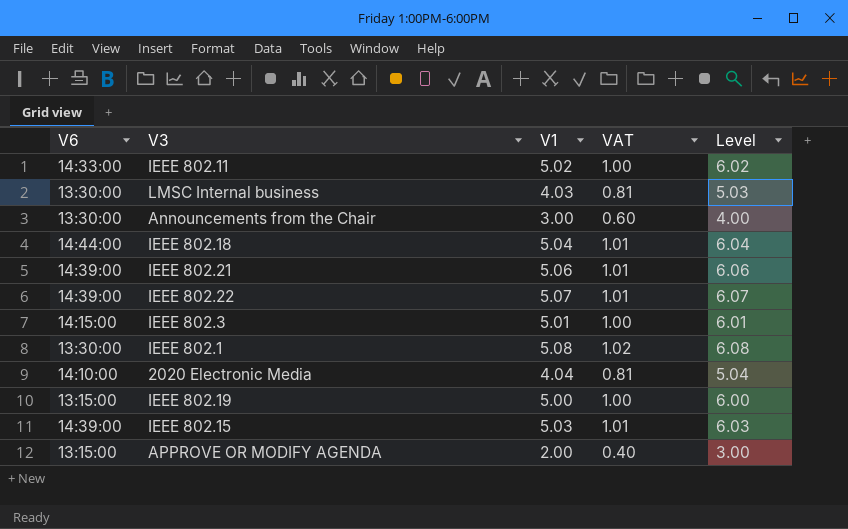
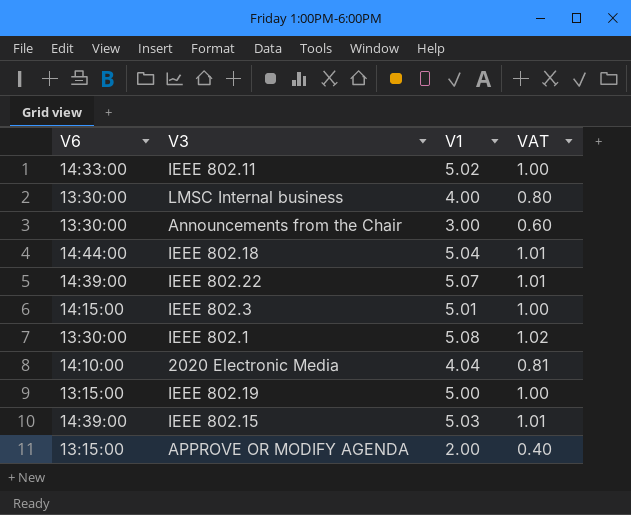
column Level | formula: [V1] + 1 -> none
row IEEE 802.21: 14:39:00 | 5.06 | 1.01 | 6.06 -> none
LMSC Internal business | V1: 4.03 -> 4.00
LMSC Internal business | VAT: 0.81 -> 0.80

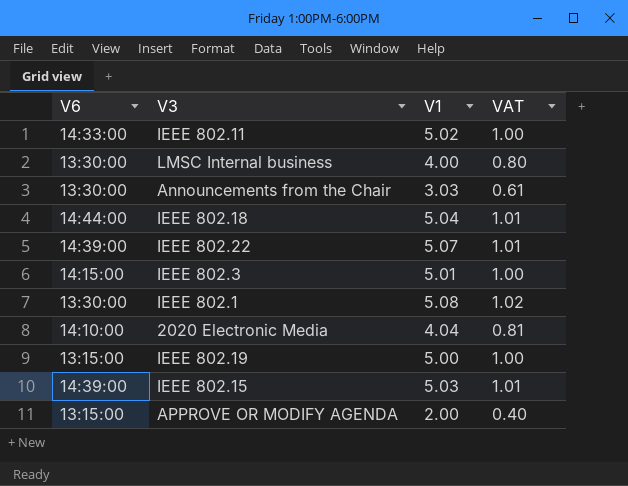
Announcements from the Chair | V1: 3.00 -> 3.03
Announcements from the Chair | VAT: 0.60 -> 0.61

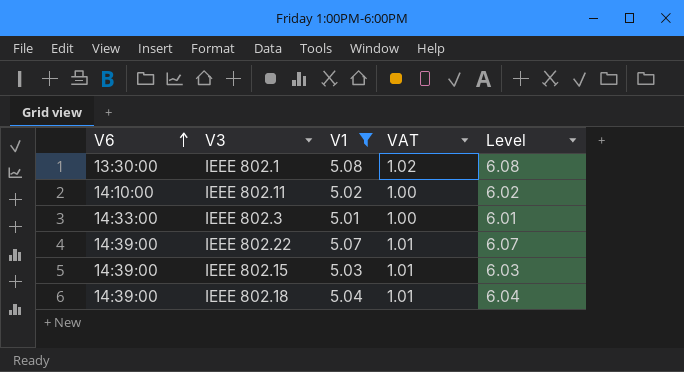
filter: none -> V1 >= 5.01
row order: none -> V6 ascending
column Level | formula: none -> [V1] + 1
IEEE 802.11 | V6: 14:33:00 -> 14:10:00
IEEE 802.3 | V6: 14:15:00 -> 14:33:00
IEEE 802.18 | V6: 14:44:00 -> 14:39:00

